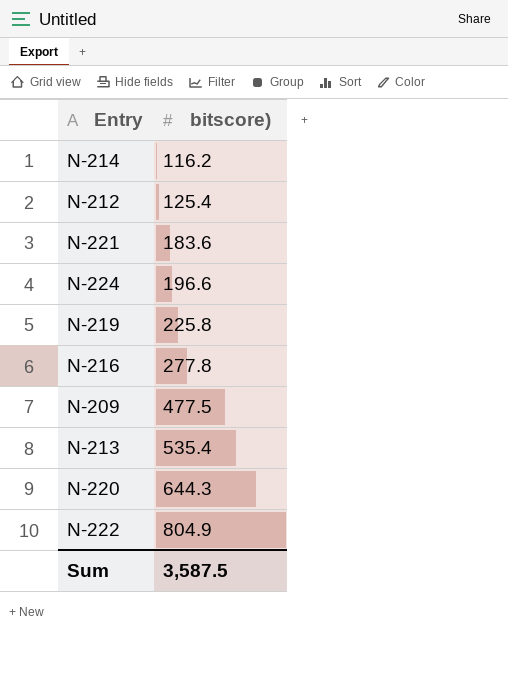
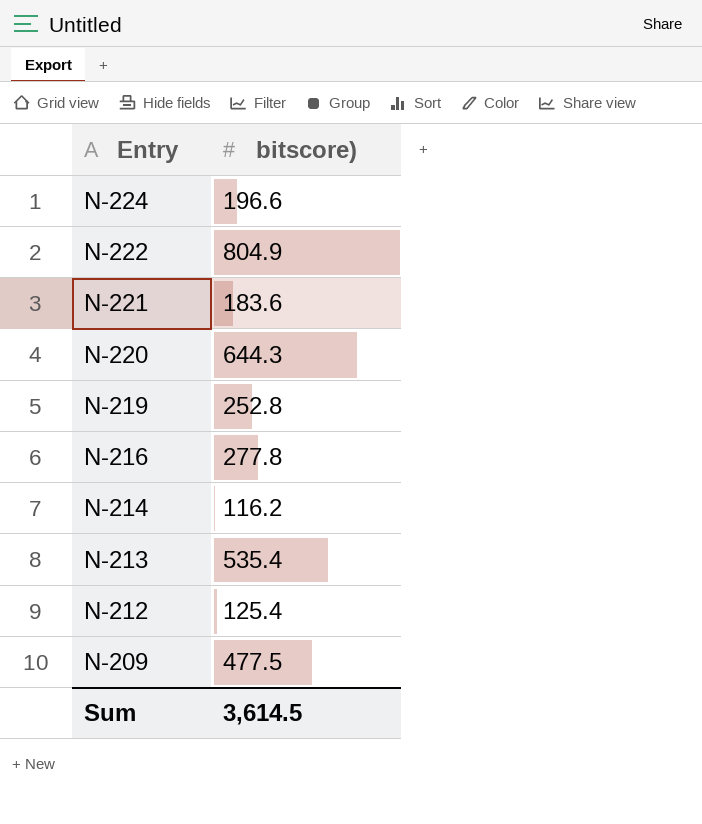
row order: bitscore) ascending -> Entry descending
N-219 | bitscore): 225.8 -> 252.8
Sum | bitscore): 3,587.5 -> 3,614.5

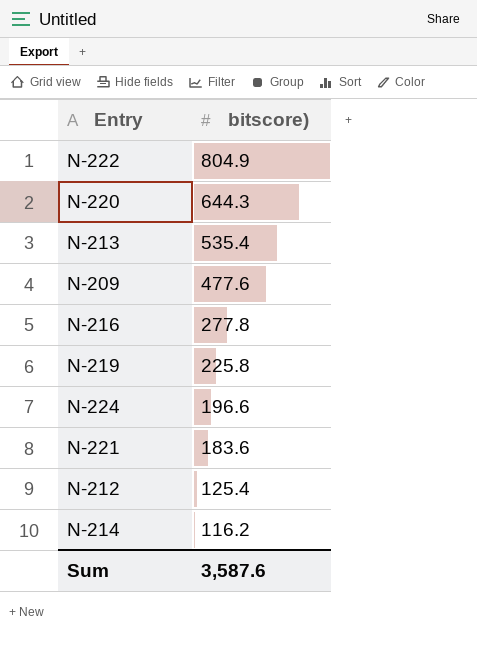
row order: Entry descending -> bitscore) descending
N-209 | bitscore): 477.5 -> 477.6
N-219 | bitscore): 252.8 -> 225.8
Sum | bitscore): 3,614.5 -> 3,587.6

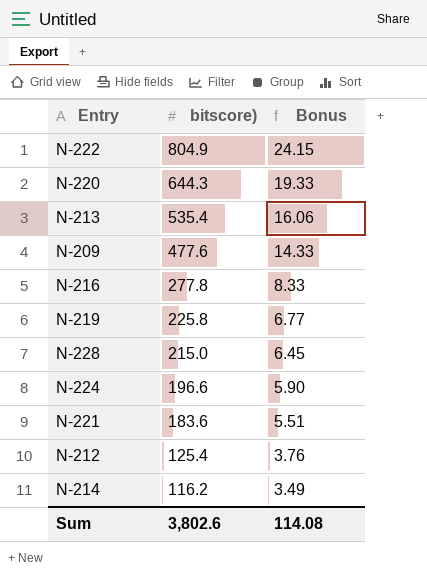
column Bonus | formula: none -> [bitscore)] * 0.03
row N-228: none -> 215.0 | 6.45
Sum | bitscore): 3,587.6 -> 3,802.6

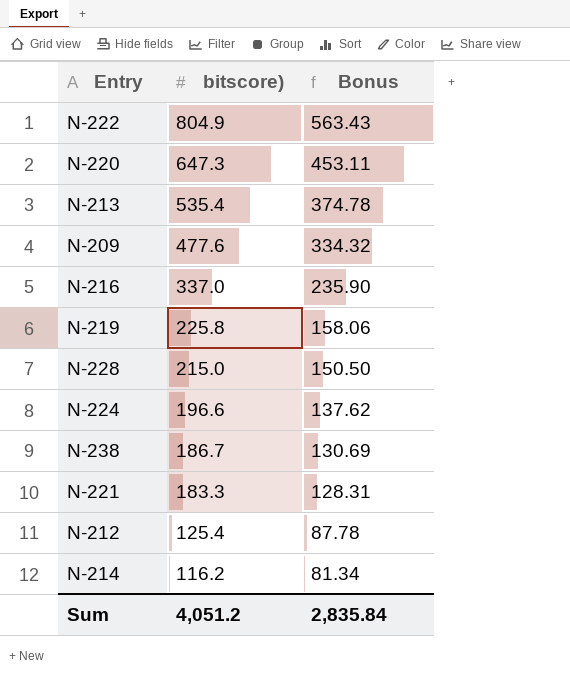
column Bonus | formula: [bitscore)] * 0.03 -> [bitscore)] * 0.7
N-220 | bitscore): 644.3 -> 647.3
N-216 | bitscore): 277.8 -> 337.0
row N-238: none -> 186.7 | 130.69
N-221 | bitscore): 183.6 -> 183.3
Sum | bitscore): 3,802.6 -> 4,051.2
Sum | Bonus: 114.08 -> 2,835.84

